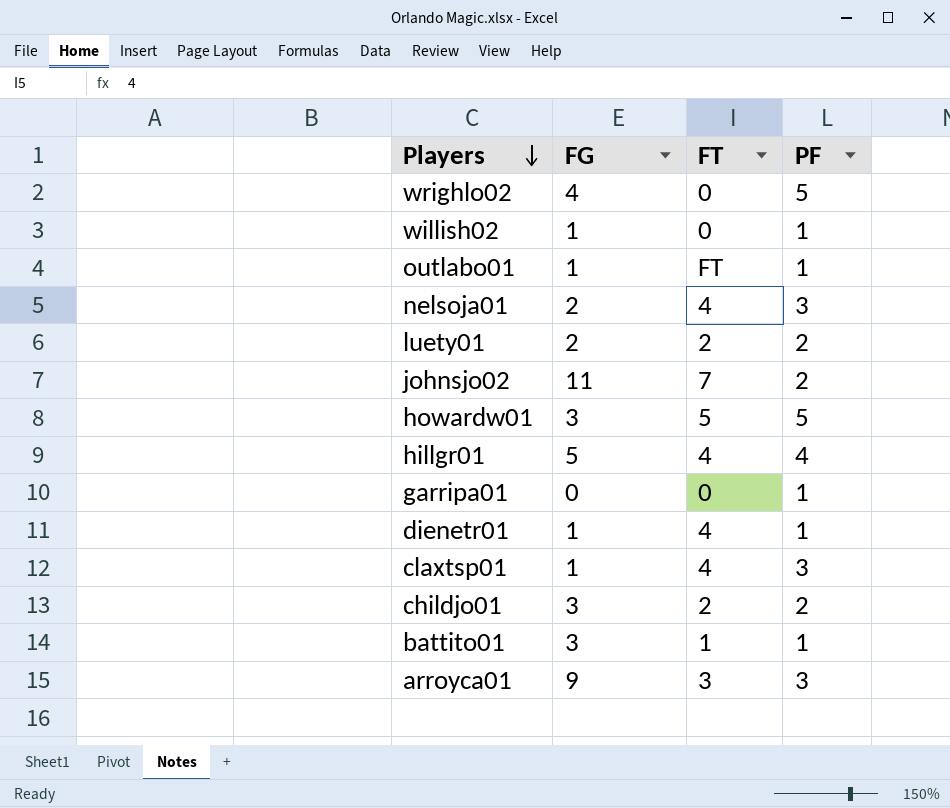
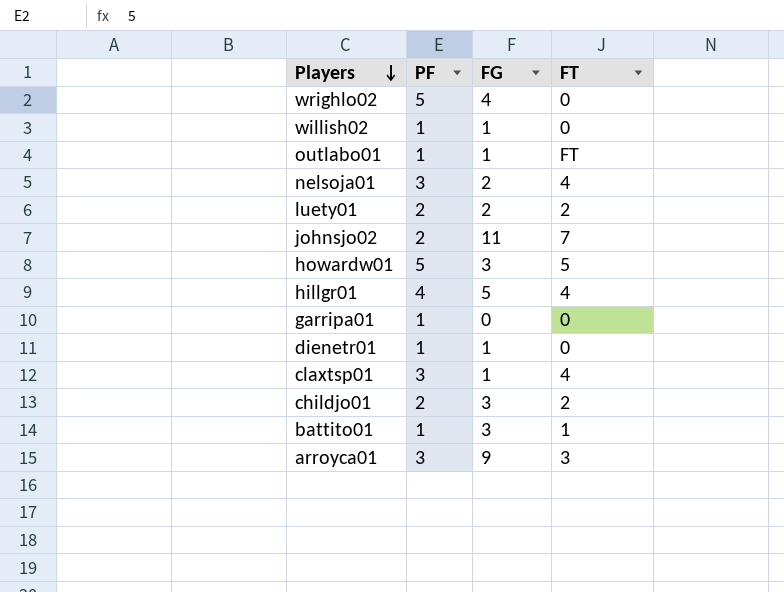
column PF | position: 4 -> 2
dienetr01 | FT: 4 -> 0

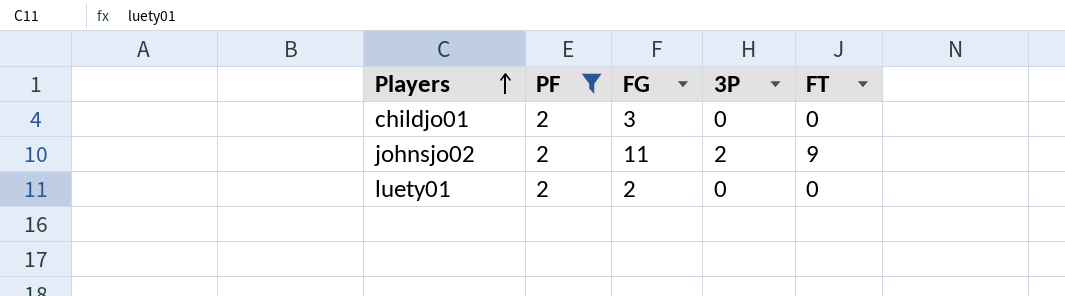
filter: none -> PF = 2
row order: Players descending -> Players ascending
column 3P | position: none -> 4
childjo01 | FT: 2 -> 0
johnsjo02 | FT: 7 -> 9
luety01 | FT: 2 -> 0

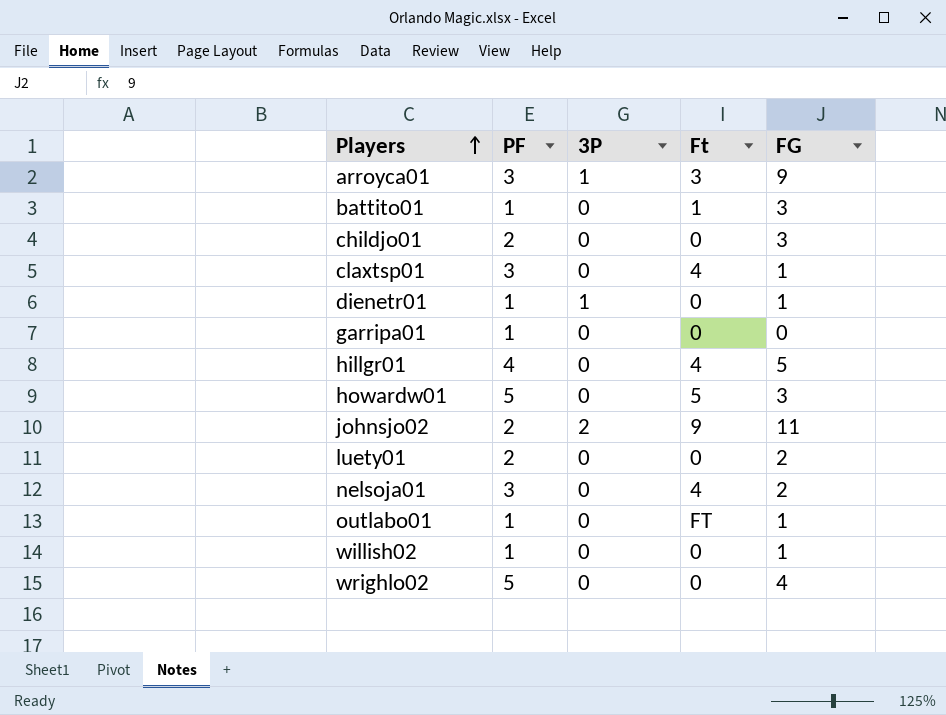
filter: PF = 2 -> none
column name: FT -> Ft
column FG | position: 3 -> 5

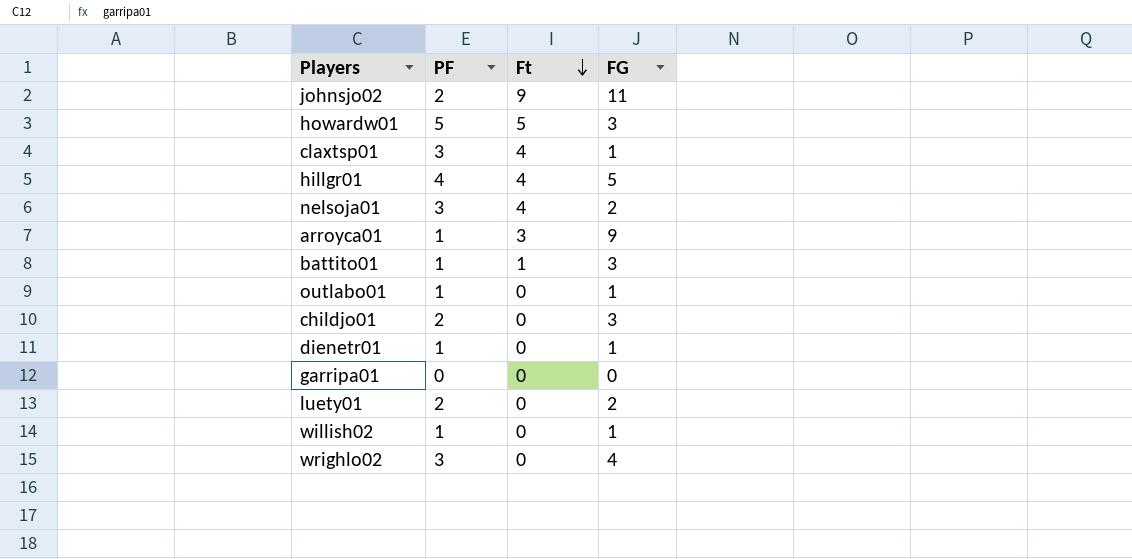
row order: Players ascending -> Ft descending
column 3P | position: 3 -> none
arroyca01 | PF: 3 -> 1
outlabo01 | Ft: FT -> 0
garripa01 | PF: 1 -> 0
wrighlo02 | PF: 5 -> 3

